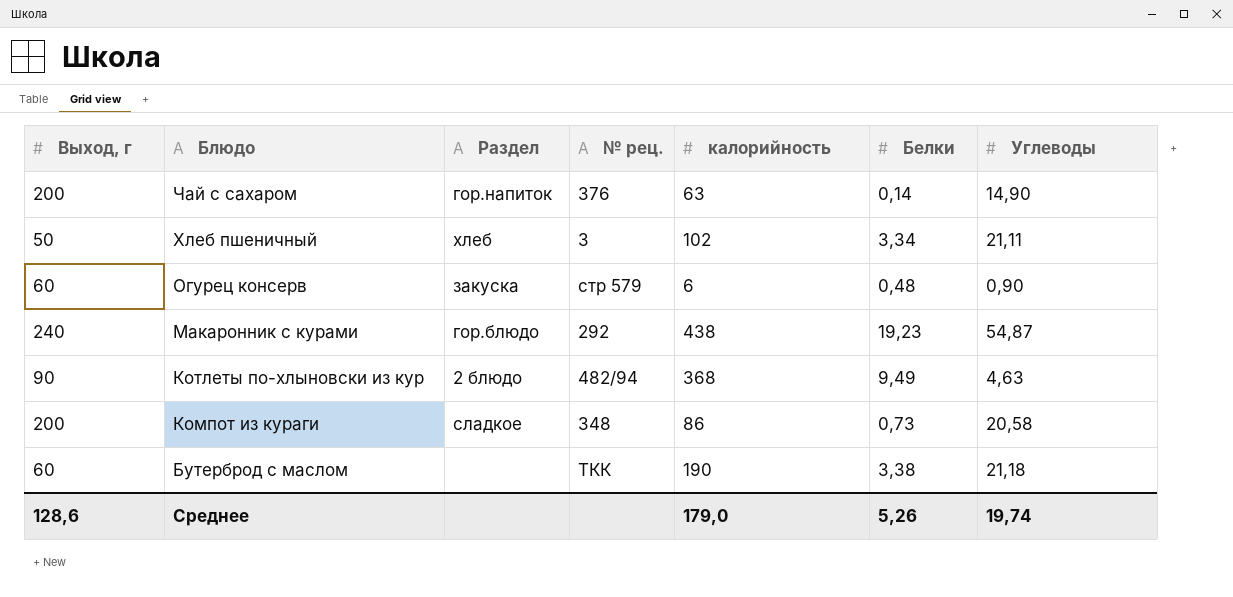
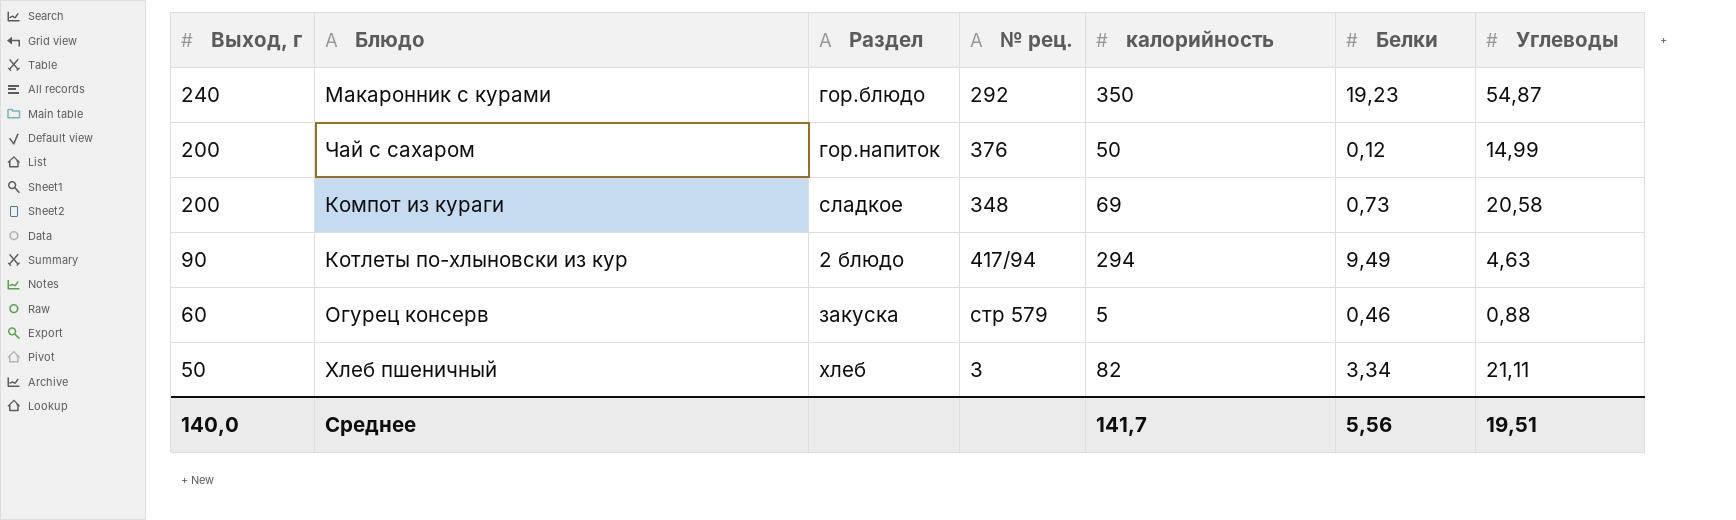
row order: Блюдо descending -> Выход, г descending
row Бутерброд с маслом: 60 | none | ТКК | 190 | 3,38 | 21,18 -> none
Макаронник с курами | калорийность: 438 -> 350
Чай с сахаром | калорийность: 63 -> 50
Чай с сахаром | Белки: 0,14 -> 0,12
Чай с сахаром | Углеводы: 14,90 -> 14,99
Компот из кураги | калорийность: 86 -> 69
Котлеты по-хлыновски из кур | № рец.: 482/94 -> 417/94
Котлеты по-хлыновски из кур | калорийность: 368 -> 294
Огурец консерв | калорийность: 6 -> 5
Огурец консерв | Белки: 0,48 -> 0,46
Огурец консерв | Углеводы: 0,90 -> 0,88
Хлеб пшеничный | калорийность: 102 -> 82
Среднее | Выход, г: 128,6 -> 140,0
Среднее | калорийность: 179,0 -> 141,7
Среднее | Белки: 5,26 -> 5,56
Среднее | Углеводы: 19,74 -> 19,51

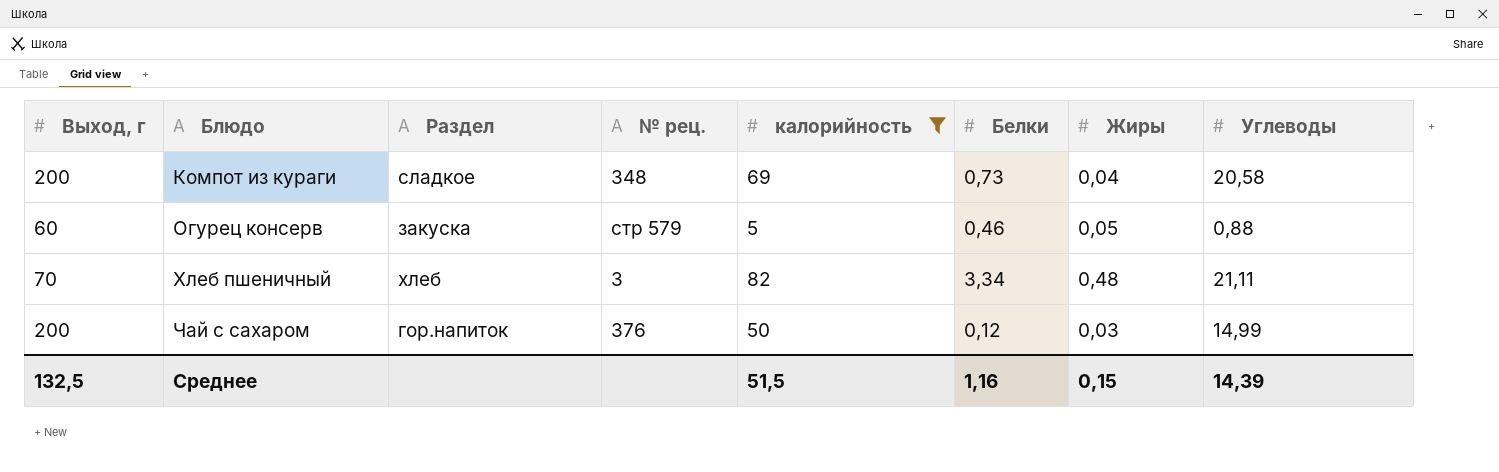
filter: none -> калорийность <= 82
row order: Выход, г descending -> Блюдо ascending
column Жиры | position: none -> 7
Хлеб пшеничный | Выход, г: 50 -> 70
Среднее | Выход, г: 140,0 -> 132,5
Среднее | калорийность: 141,7 -> 51,5
Среднее | Белки: 5,56 -> 1,16
Среднее | Углеводы: 19,51 -> 14,39

